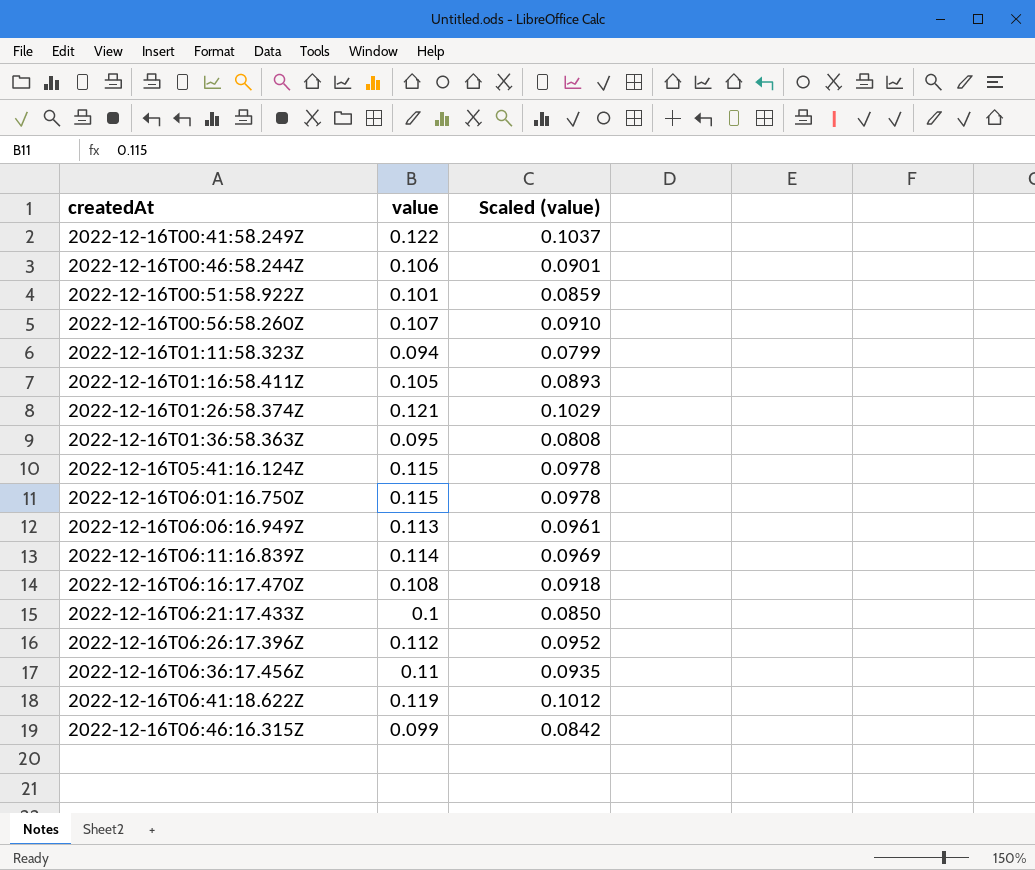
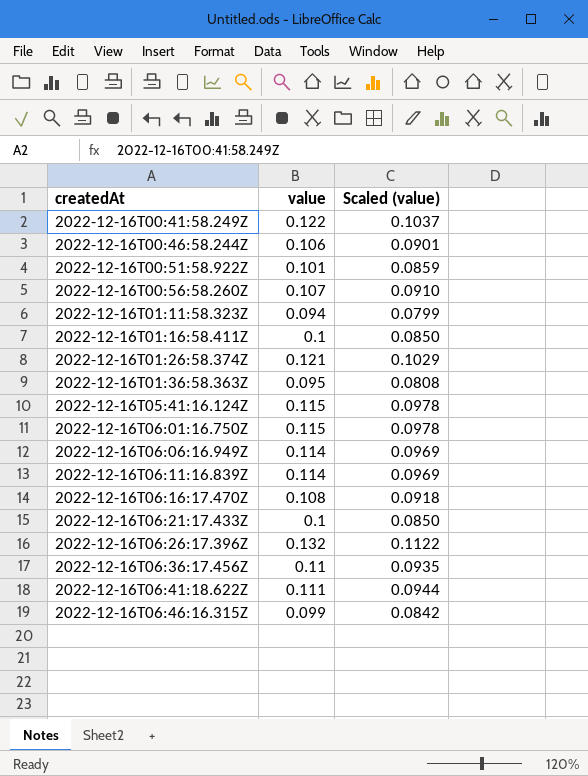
2022-12-16T01:16:58.411Z | value: 0.105 -> 0.1
2022-12-16T01:16:58.411Z | Scaled (value): 0.0893 -> 0.0850
2022-12-16T06:06:16.949Z | value: 0.113 -> 0.114
2022-12-16T06:06:16.949Z | Scaled (value): 0.0961 -> 0.0969
2022-12-16T06:26:17.396Z | value: 0.112 -> 0.132
2022-12-16T06:26:17.396Z | Scaled (value): 0.0952 -> 0.1122
2022-12-16T06:41:18.622Z | value: 0.119 -> 0.111
2022-12-16T06:41:18.622Z | Scaled (value): 0.1012 -> 0.0944

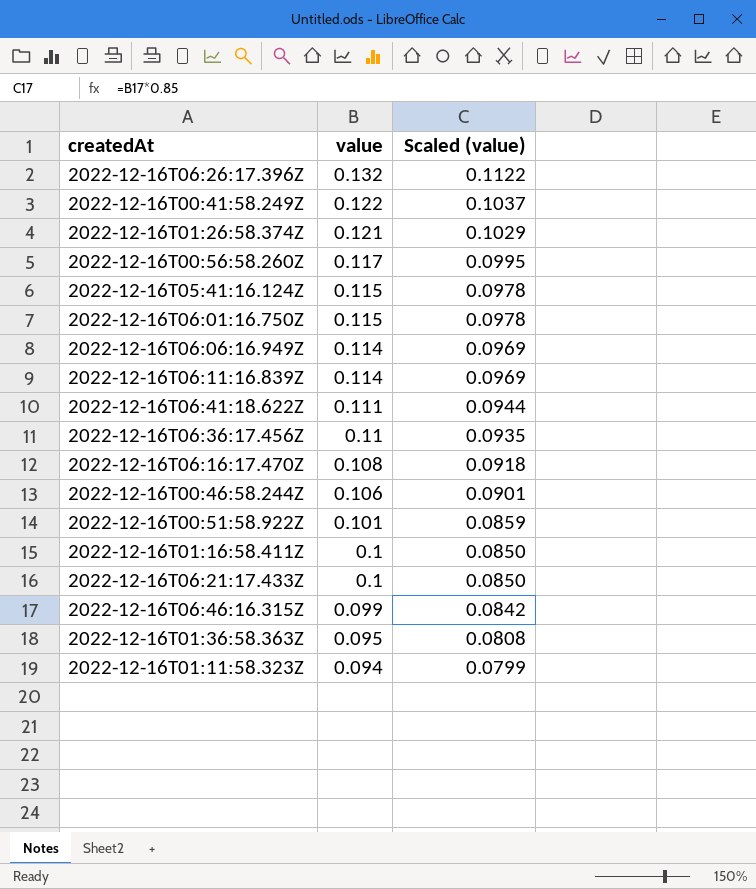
row order: createdAt ascending -> value descending
2022-12-16T00:56:58.260Z | value: 0.107 -> 0.117
2022-12-16T00:56:58.260Z | Scaled (value): 0.0910 -> 0.0995

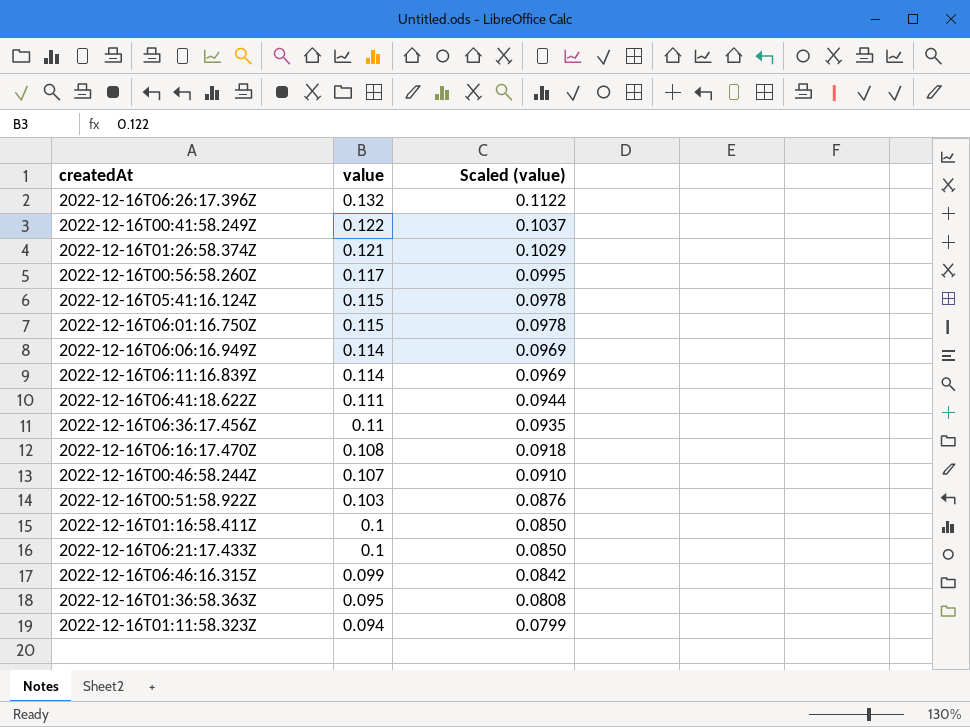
2022-12-16T00:46:58.244Z | value: 0.106 -> 0.107
2022-12-16T00:46:58.244Z | Scaled (value): 0.0901 -> 0.0910
2022-12-16T00:51:58.922Z | value: 0.101 -> 0.103
2022-12-16T00:51:58.922Z | Scaled (value): 0.0859 -> 0.0876

